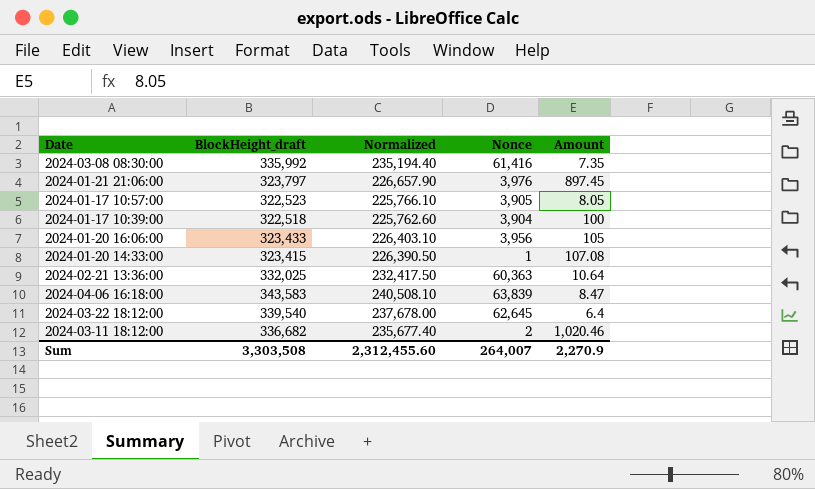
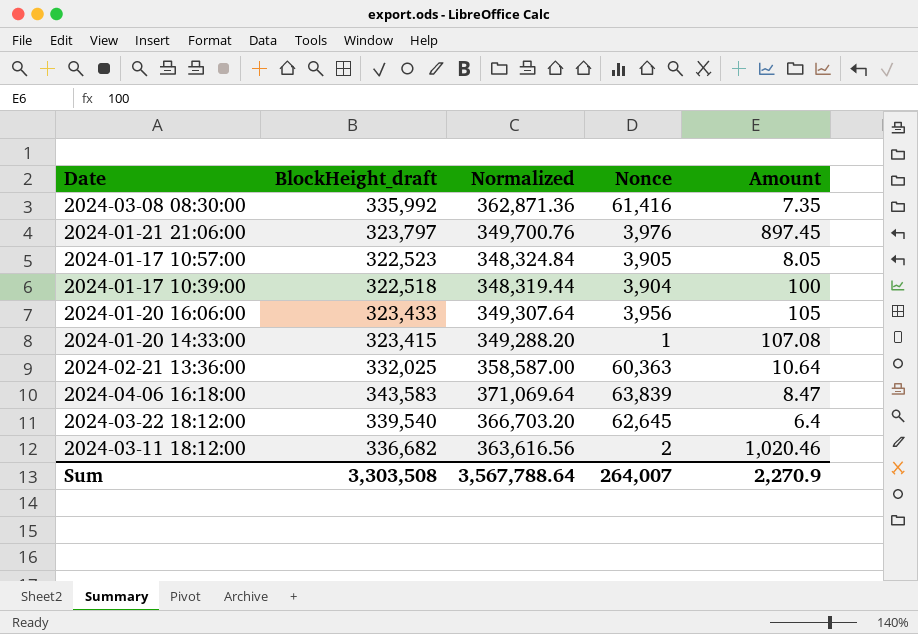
column Normalized | formula: [BlockHeight_draft] * 0.7 -> [BlockHeight_draft] * 1.08
Sum | Normalized: 2,312,455.60 -> 3,567,788.64

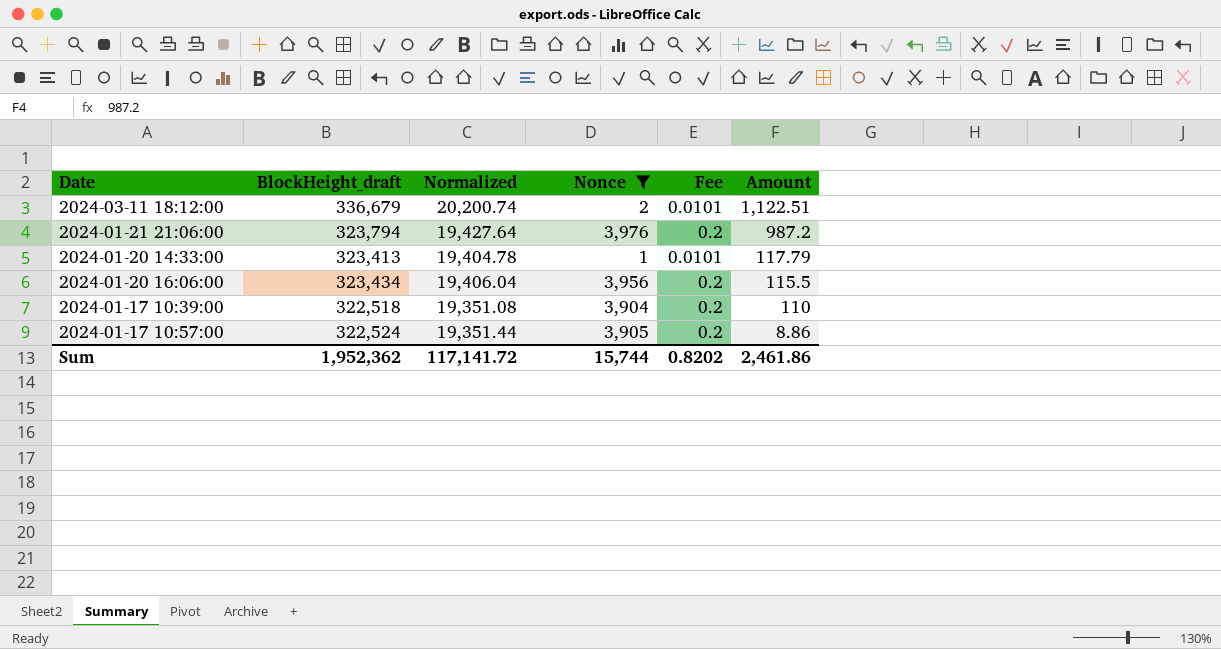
filter: none -> Nonce <= 3,976
row order: none -> Amount descending
column Normalized | formula: [BlockHeight_draft] * 1.08 -> [BlockHeight_draft] * 0.06
column Fee | position: none -> 5
2024-03-11 18:12:00 | BlockHeight_draft: 336,682 -> 336,679
2024-03-11 18:12:00 | Amount: 1,020.46 -> 1,122.51
2024-01-21 21:06:00 | BlockHeight_draft: 323,797 -> 323,794
2024-01-21 21:06:00 | Amount: 897.45 -> 987.2
2024-01-20 14:33:00 | BlockHeight_draft: 323,415 -> 323,413
2024-01-20 14:33:00 | Amount: 107.08 -> 117.79
2024-01-20 16:06:00 | BlockHeight_draft: 323,433 -> 323,434
2024-01-20 16:06:00 | Amount: 105 -> 115.5
2024-01-17 10:39:00 | Amount: 100 -> 110
2024-01-17 10:57:00 | BlockHeight_draft: 322,523 -> 322,524
2024-01-17 10:57:00 | Amount: 8.05 -> 8.86
Sum | BlockHeight_draft: 3,303,508 -> 1,952,362
Sum | Normalized: 3,567,788.64 -> 117,141.72
Sum | Nonce: 264,007 -> 15,744
Sum | Amount: 2,270.9 -> 2,461.86

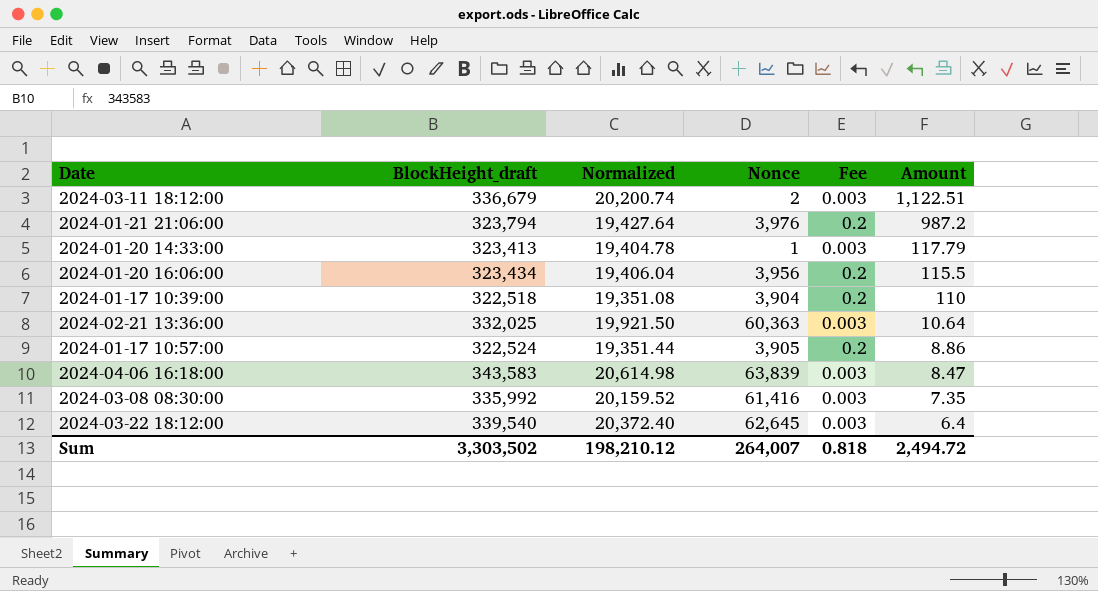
filter: Nonce <= 3,976 -> none
2024-03-11 18:12:00 | Fee: 0.0101 -> 0.003
2024-01-20 14:33:00 | Fee: 0.0101 -> 0.003
Sum | BlockHeight_draft: 1,952,362 -> 3,303,502
Sum | Normalized: 117,141.72 -> 198,210.12
Sum | Nonce: 15,744 -> 264,007
Sum | Fee: 0.8202 -> 0.818
Sum | Amount: 2,461.86 -> 2,494.72

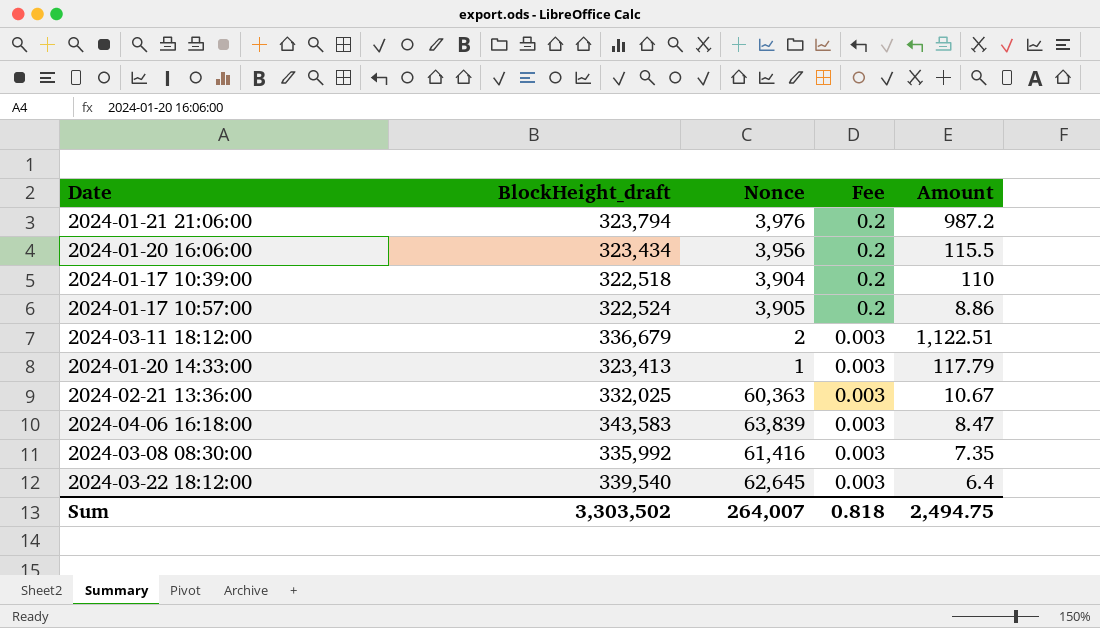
row order: Amount descending -> Fee descending
column Normalized | formula: [BlockHeight_draft] * 0.06 -> none
2024-02-21 13:36:00 | Amount: 10.64 -> 10.67
Sum | Amount: 2,494.72 -> 2,494.75

